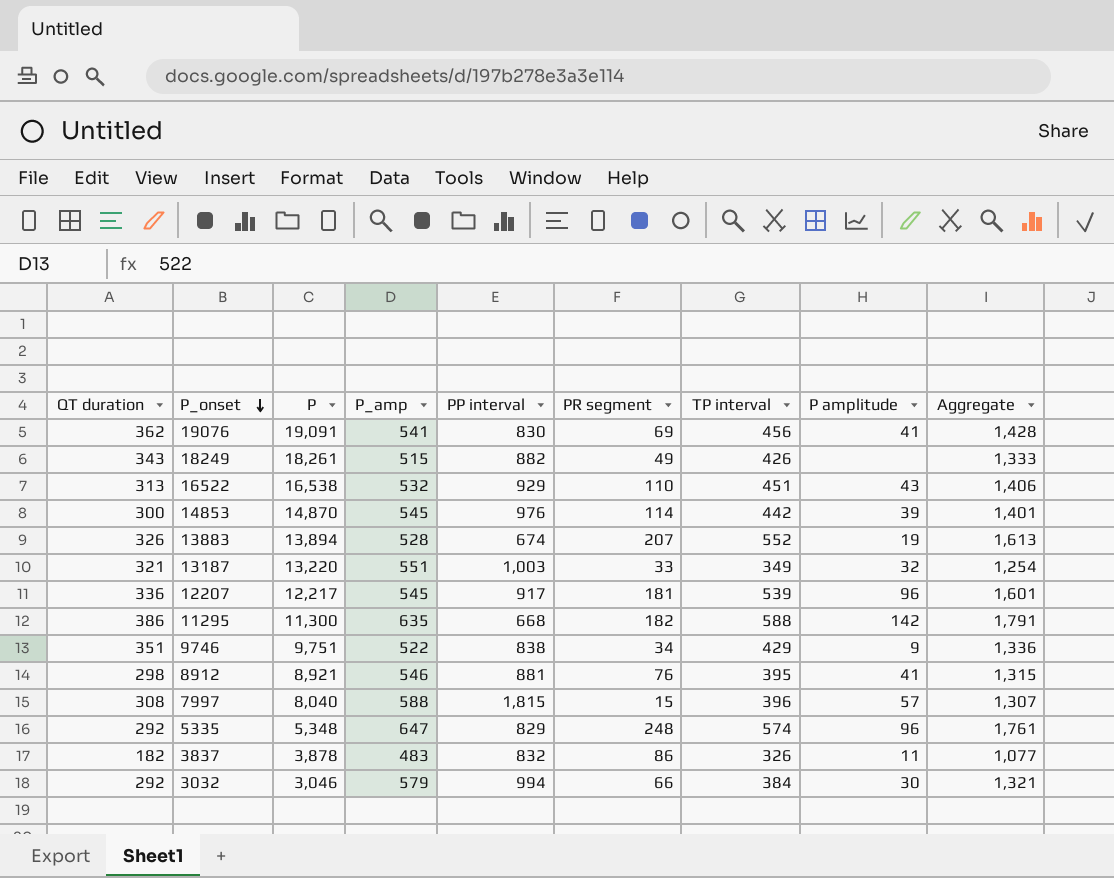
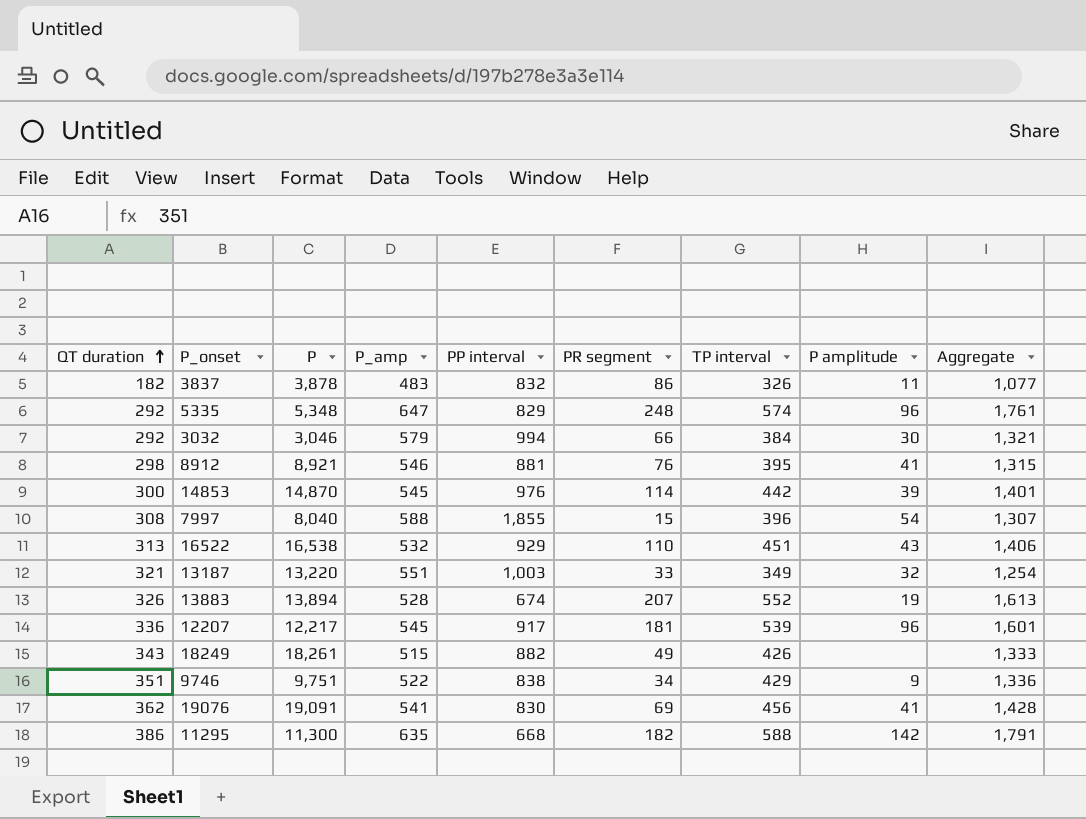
row order: P_onset descending -> QT duration ascending
7997 | PP interval: 1,815 -> 1,855
7997 | P amplitude: 57 -> 54

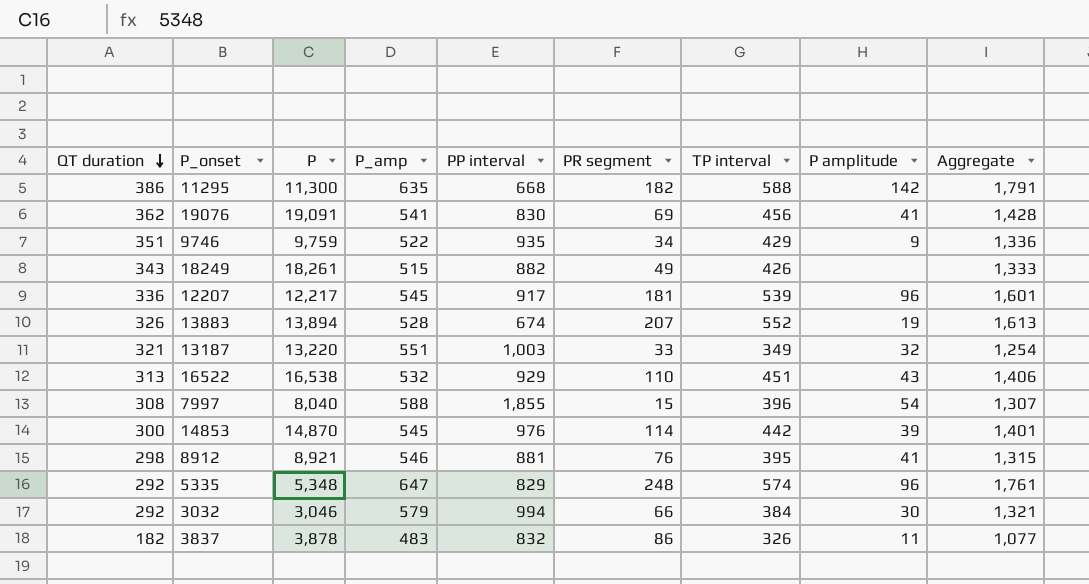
row order: QT duration ascending -> QT duration descending
9746 | P: 9,751 -> 9,759
9746 | PP interval: 838 -> 935

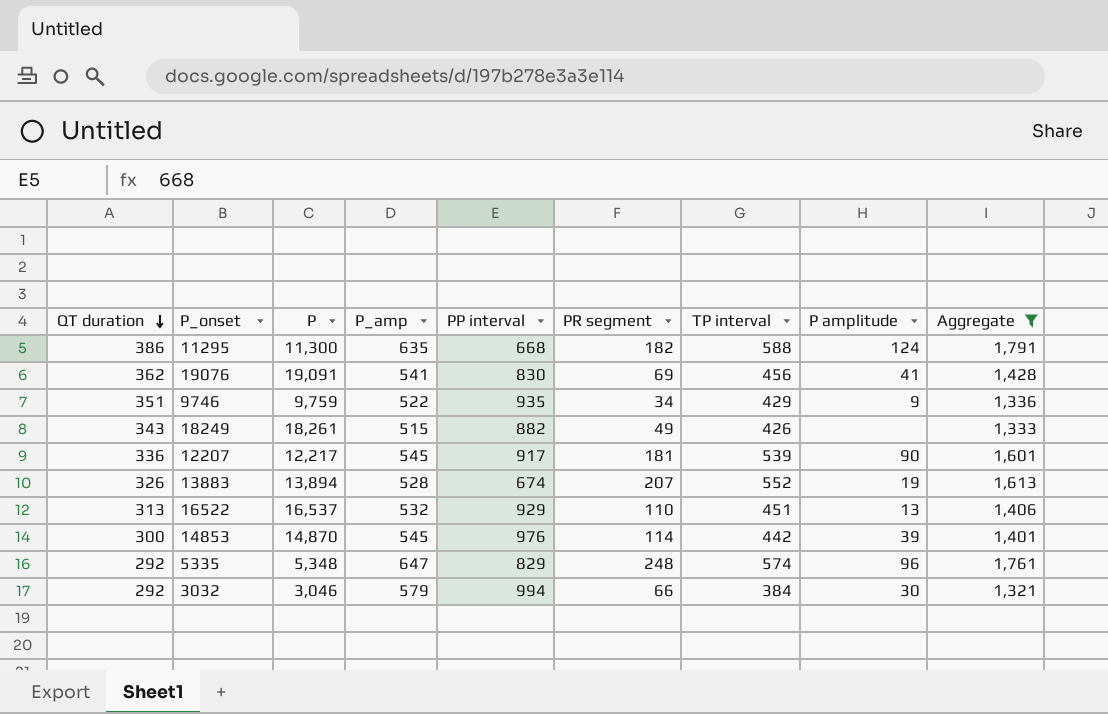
filter: none -> Aggregate >= 1,321
11295 | P amplitude: 142 -> 124
12207 | P amplitude: 96 -> 90
16522 | P: 16,538 -> 16,537
16522 | P amplitude: 43 -> 13

